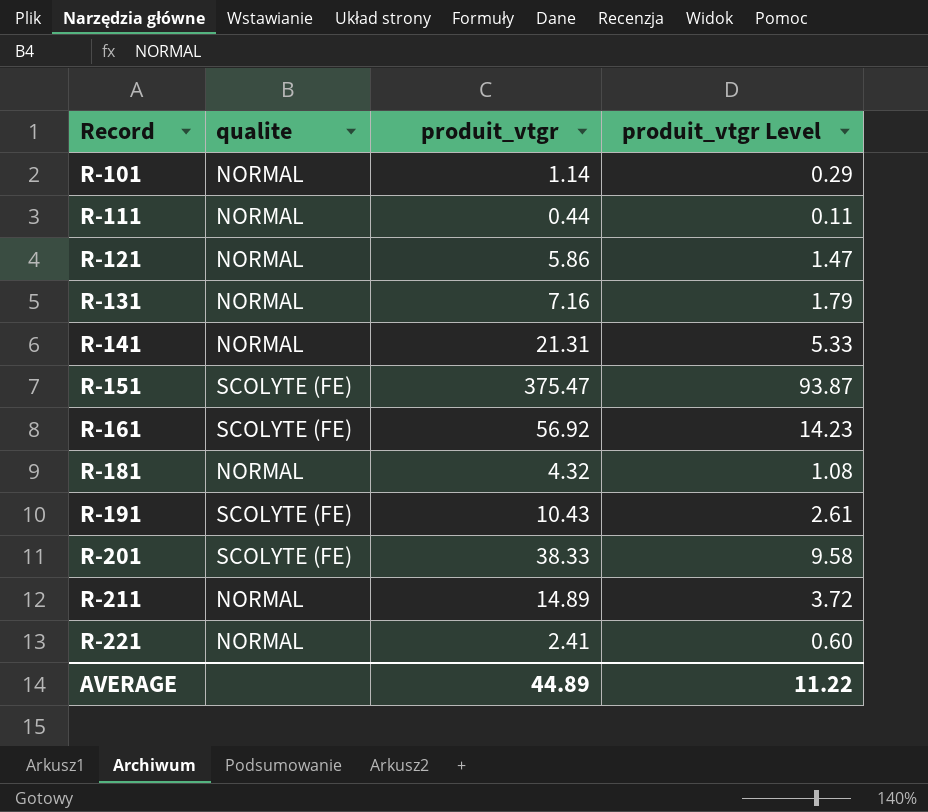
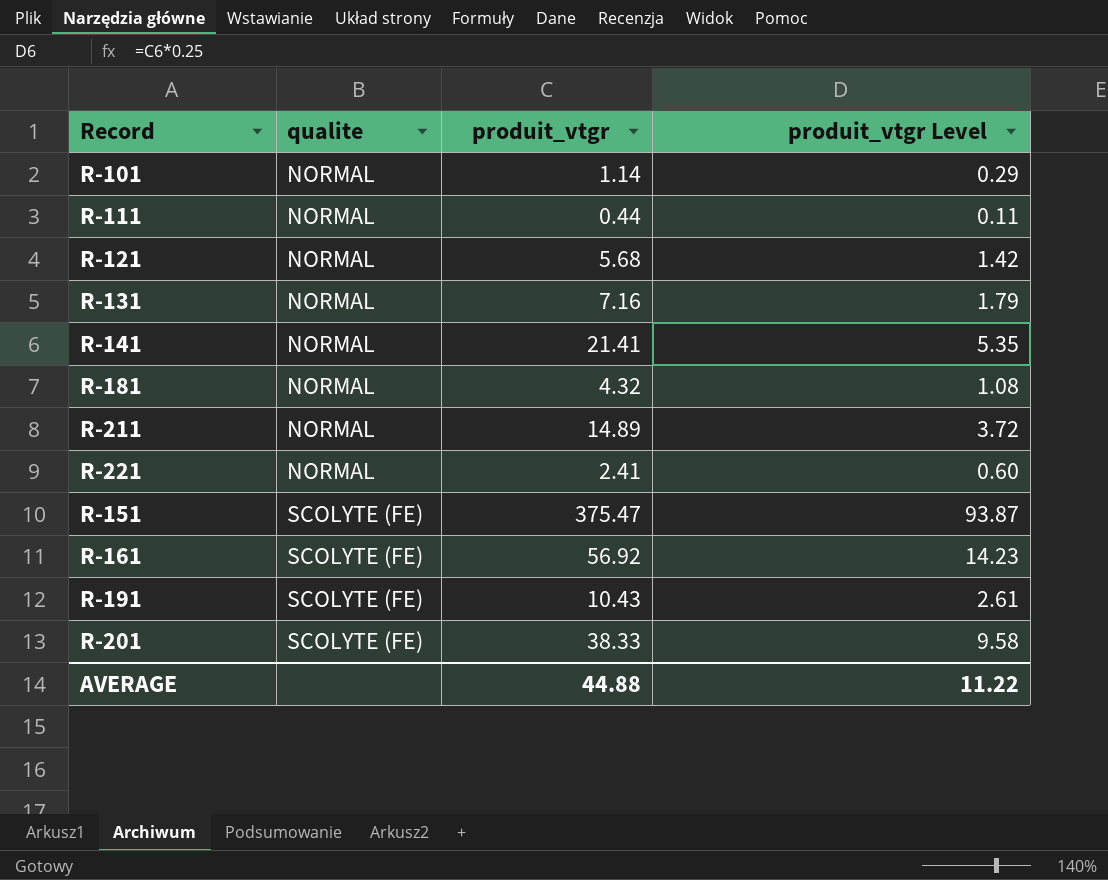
row order: Record ascending -> qualite ascending
R-121 | produit_vtgr: 5.86 -> 5.68
R-121 | produit_vtgr Level: 1.47 -> 1.42
R-141 | produit_vtgr: 21.31 -> 21.41
R-141 | produit_vtgr Level: 5.33 -> 5.35
AVERAGE | produit_vtgr: 44.89 -> 44.88

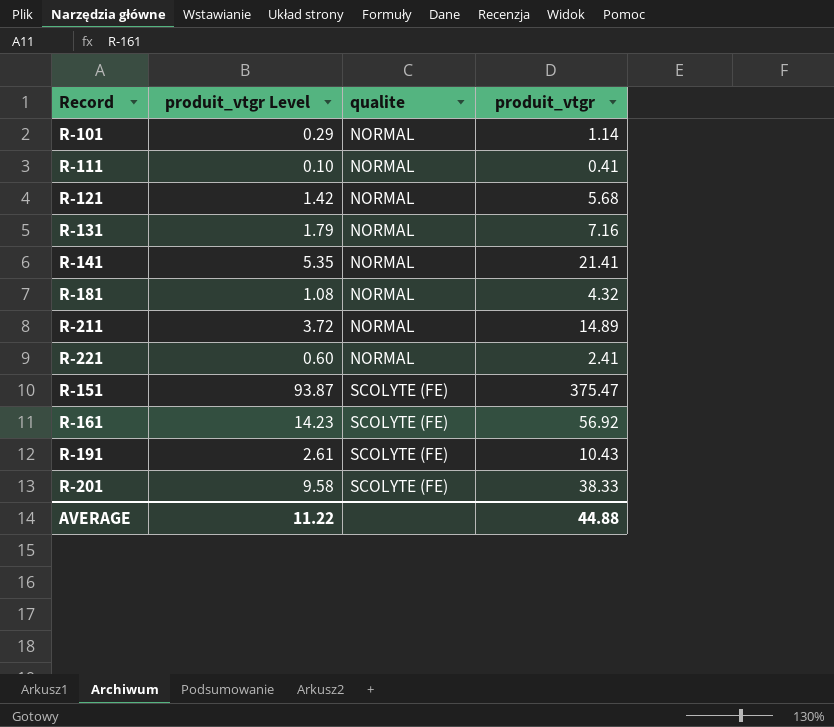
column produit_vtgr Level | position: 4 -> 2
R-111 | produit_vtgr Level: 0.11 -> 0.10
R-111 | produit_vtgr: 0.44 -> 0.41

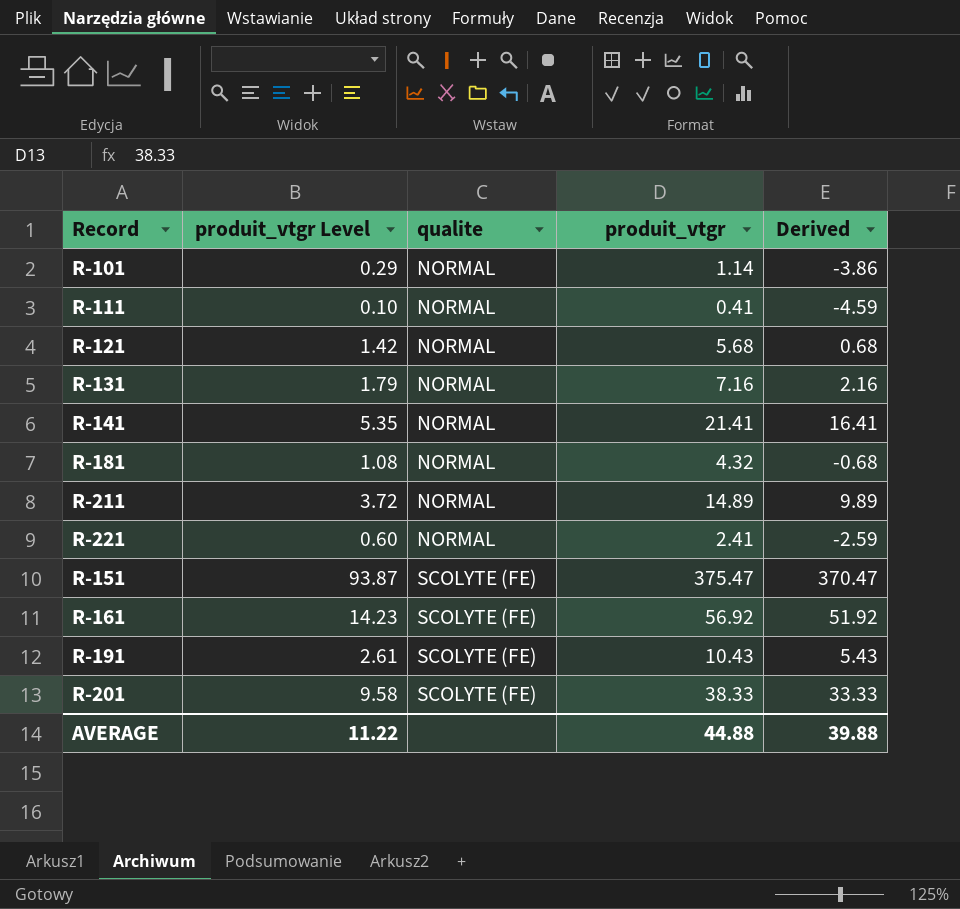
column Derived | formula: none -> [produit_vtgr] - 5

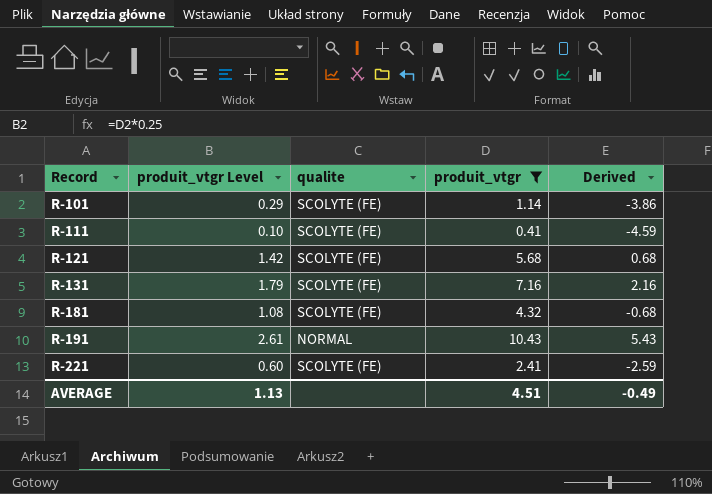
filter: none -> produit_vtgr <= 10.43
row order: qualite ascending -> Record ascending
R-101 | qualite: NORMAL -> SCOLYTE (FE)
R-111 | qualite: NORMAL -> SCOLYTE (FE)
R-121 | qualite: NORMAL -> SCOLYTE (FE)
R-131 | qualite: NORMAL -> SCOLYTE (FE)
R-181 | qualite: NORMAL -> SCOLYTE (FE)
R-191 | qualite: SCOLYTE (FE) -> NORMAL
R-221 | qualite: NORMAL -> SCOLYTE (FE)
AVERAGE | produit_vtgr Level: 11.22 -> 1.13
AVERAGE | produit_vtgr: 44.88 -> 4.51
AVERAGE | Derived: 39.88 -> -0.49

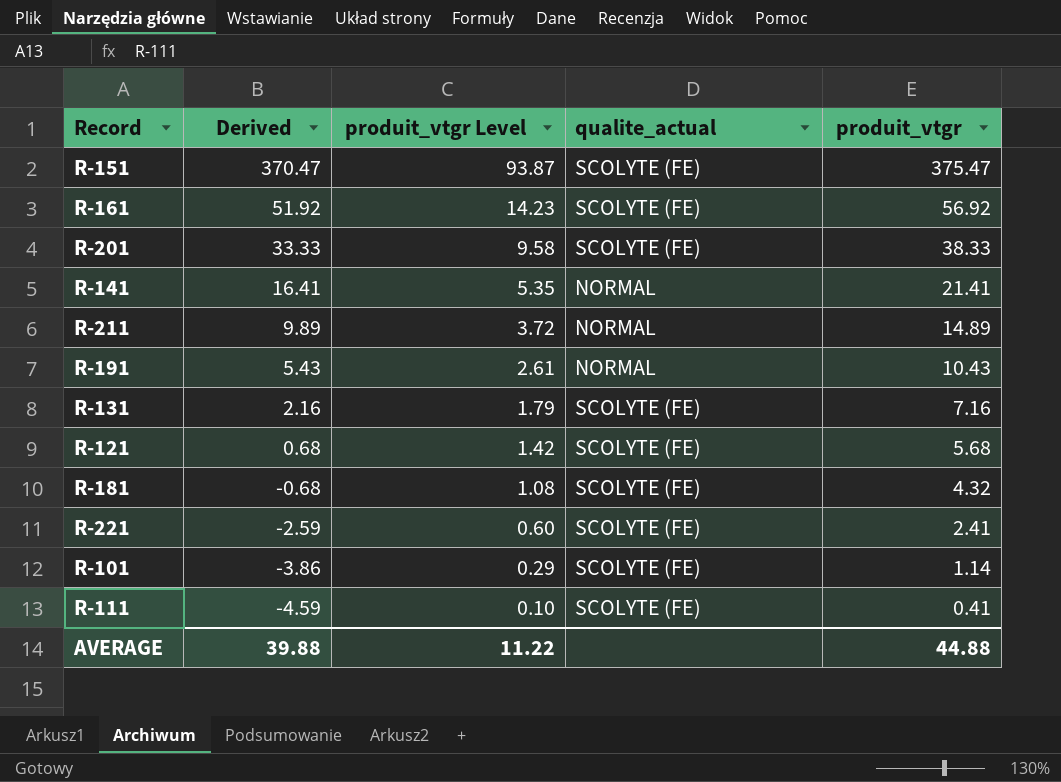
filter: produit_vtgr <= 10.43 -> none
row order: Record ascending -> Derived descending
column Derived | position: 5 -> 2
column name: qualite -> qualite_actual
AVERAGE | Derived: -0.49 -> 39.88
AVERAGE | produit_vtgr Level: 1.13 -> 11.22
AVERAGE | produit_vtgr: 4.51 -> 44.88

